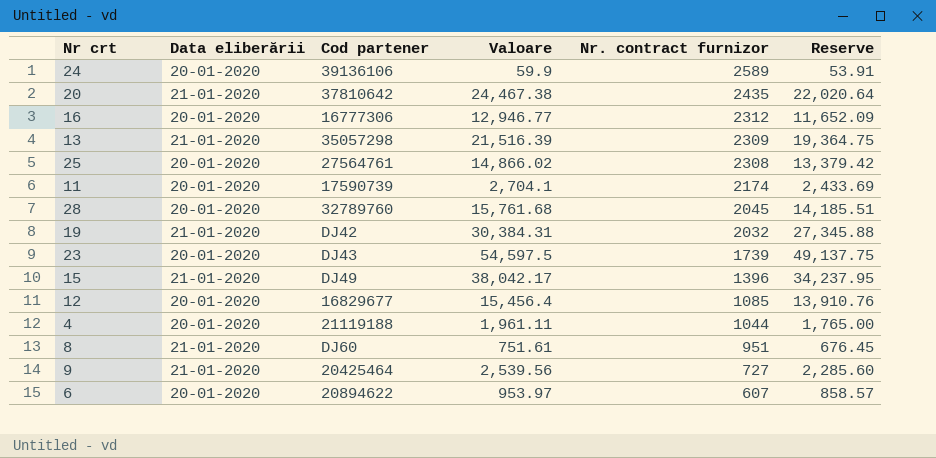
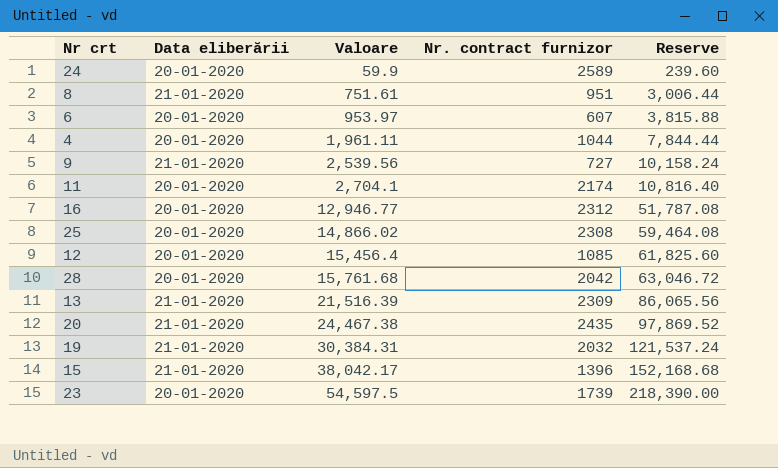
row order: Nr. contract furnizor descending -> Valoare ascending
column Cod partener | position: 3 -> none
column Reserve | formula: [Valoare] * 0.9 -> [Valoare] * 4
28 | Nr. contract furnizor: 2045 -> 2042

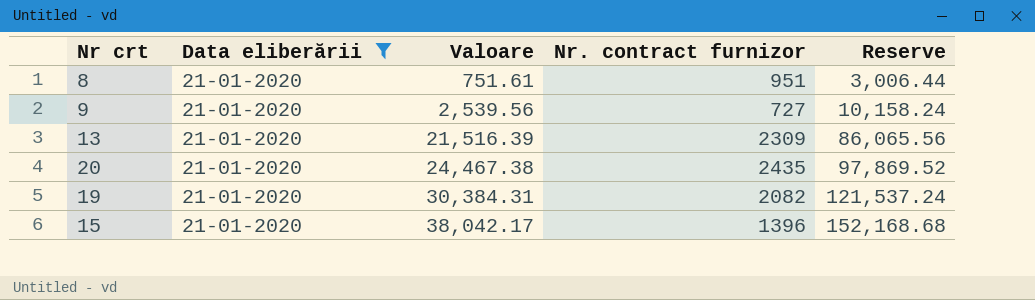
filter: none -> Data eliberării = 21-01-2020
19 | Nr. contract furnizor: 2032 -> 2082

